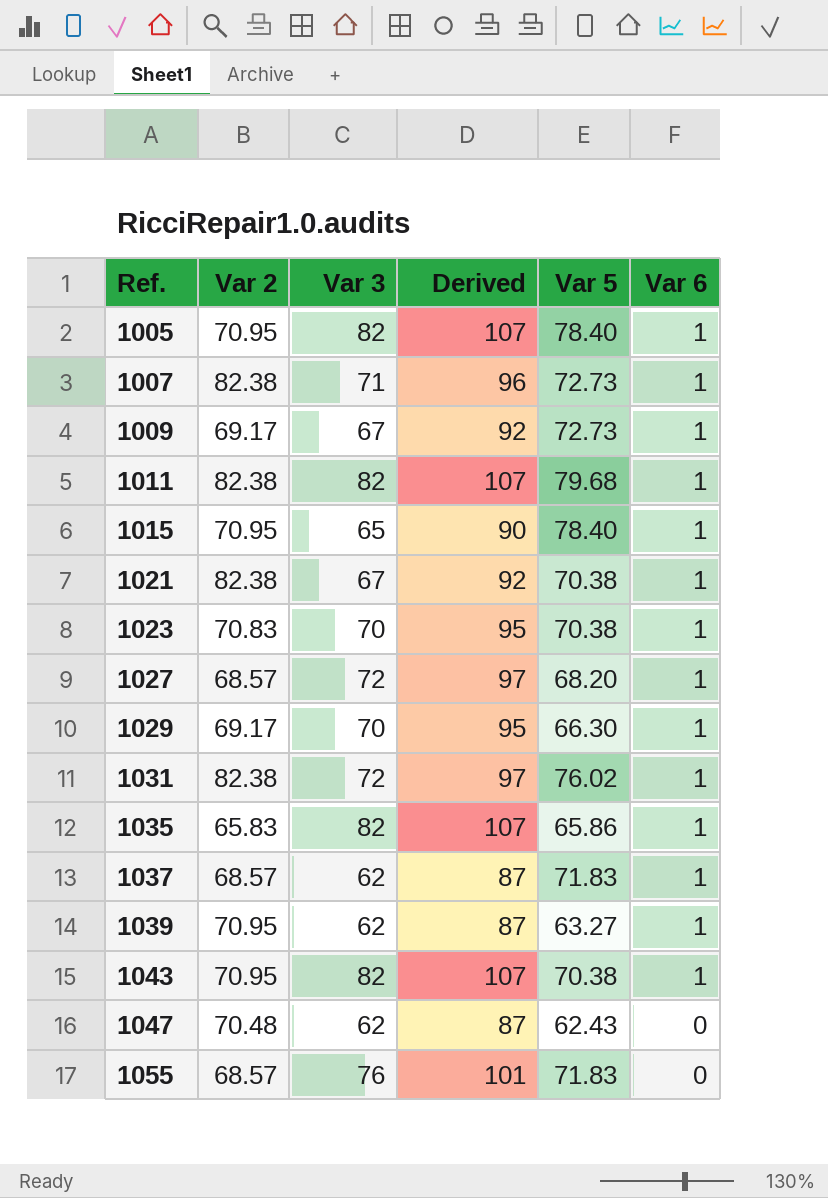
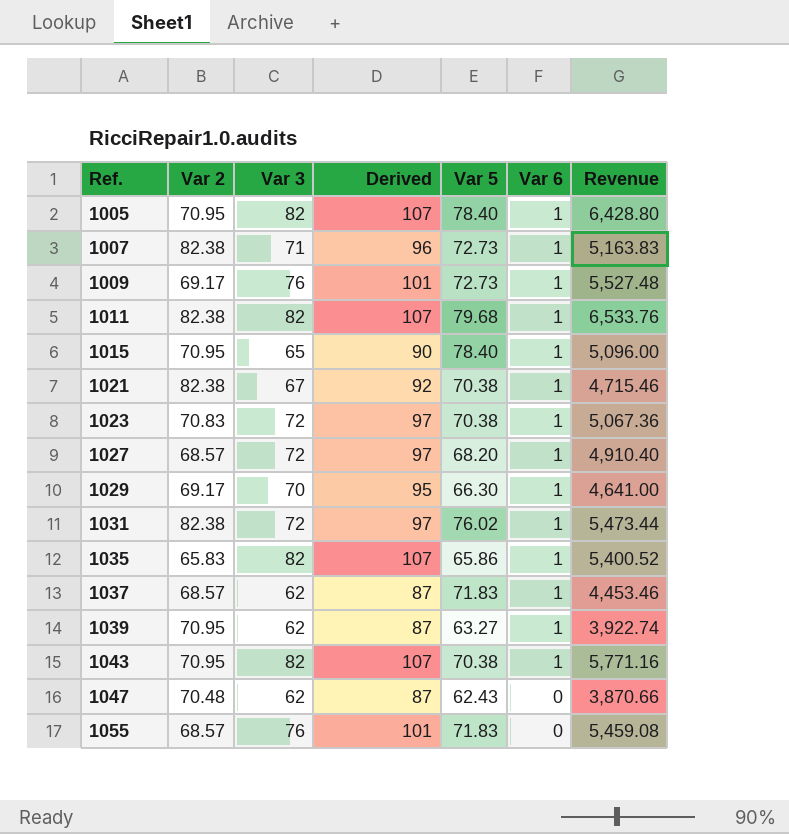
column Revenue | formula: none -> [Var 3] * [Var 5]
1009 | Var 3: 67 -> 76
1009 | Derived: 92 -> 101
1023 | Var 3: 70 -> 72
1023 | Derived: 95 -> 97

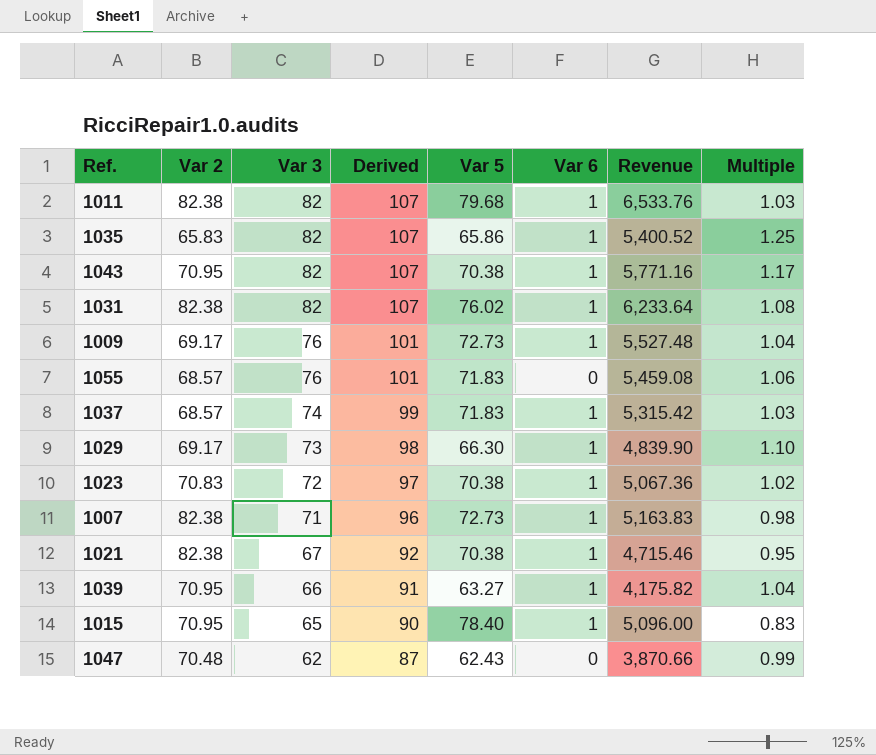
row order: Ref. ascending -> Var 3 descending
column Multiple | formula: none -> [Var 3] / [Var 5]
row 1005: 70.95 | 82 | 107 | 78.40 | 1 | 6,428.80 -> none
row 1027: 68.57 | 72 | 97 | 68.20 | 1 | 4,910.40 -> none
1031 | Var 3: 72 -> 82
1031 | Derived: 97 -> 107
1031 | Revenue: 5,473.44 -> 6,233.64
1037 | Var 3: 62 -> 74
1037 | Derived: 87 -> 99
1037 | Revenue: 4,453.46 -> 5,315.42
1029 | Var 3: 70 -> 73
1029 | Derived: 95 -> 98
1029 | Revenue: 4,641.00 -> 4,839.90
1039 | Var 3: 62 -> 66
1039 | Derived: 87 -> 91
1039 | Revenue: 3,922.74 -> 4,175.82

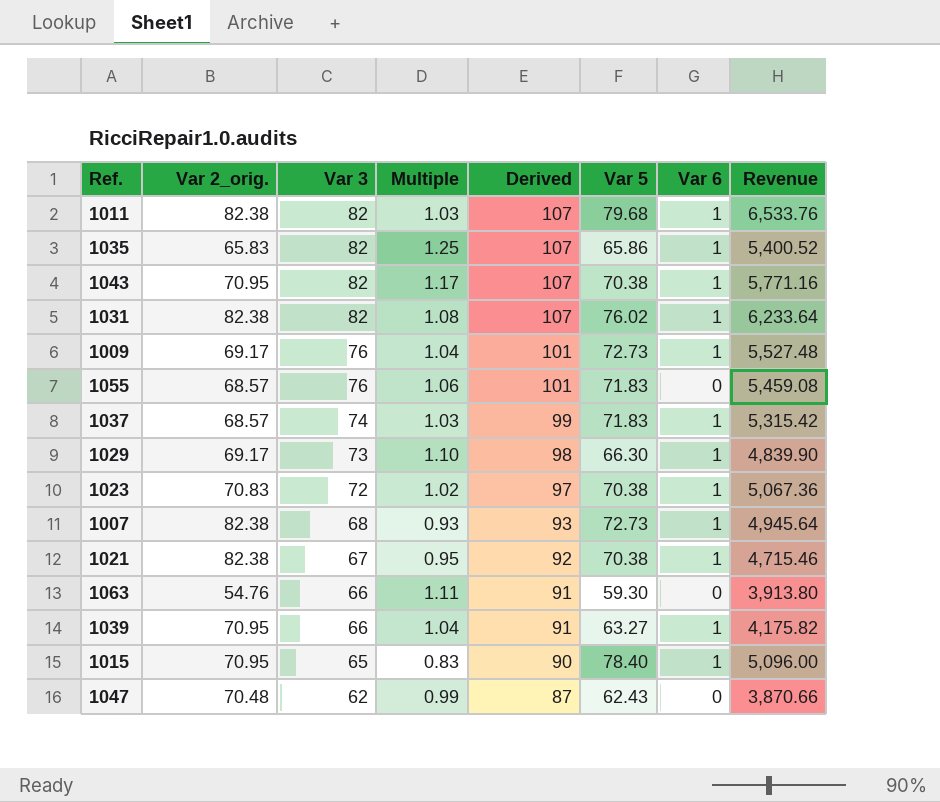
column name: Var 2 -> Var 2_orig.
column Multiple | position: 8 -> 4
1007 | Var 3: 71 -> 68
1007 | Multiple: 0.98 -> 0.93
1007 | Derived: 96 -> 93
1007 | Revenue: 5,163.83 -> 4,945.64
row 1063: none -> 54.76 | 66 | 1.11 | 91 | 59.30 | 0 | 3,913.80

